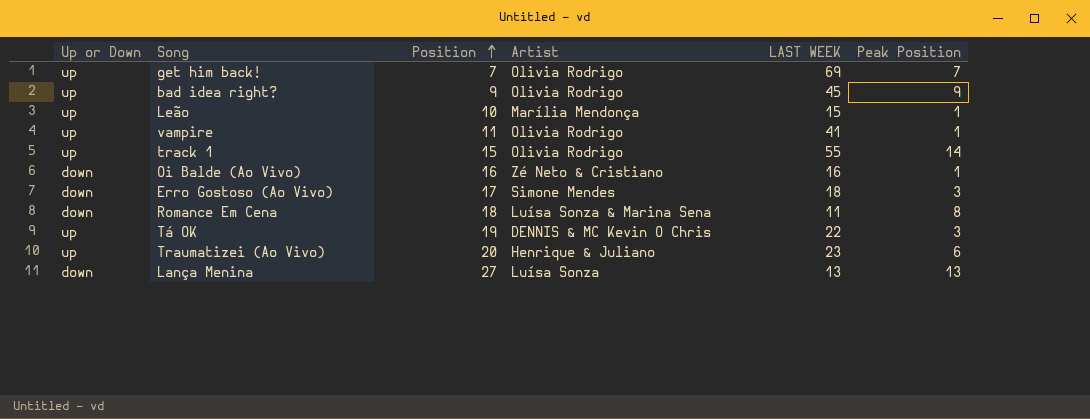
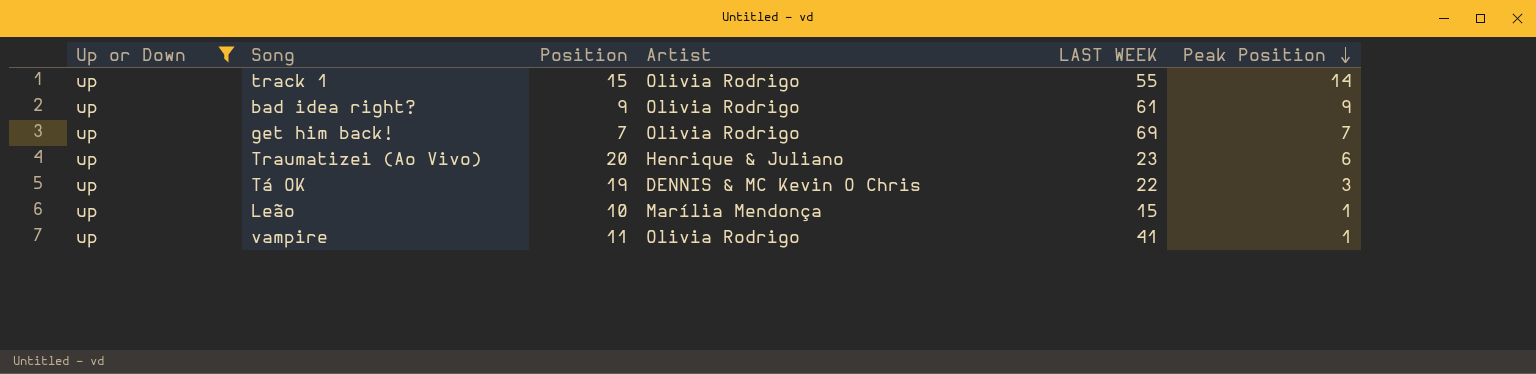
filter: none -> Up or Down = up
row order: Position ascending -> Peak Position descending
bad idea right? | LAST WEEK: 45 -> 61

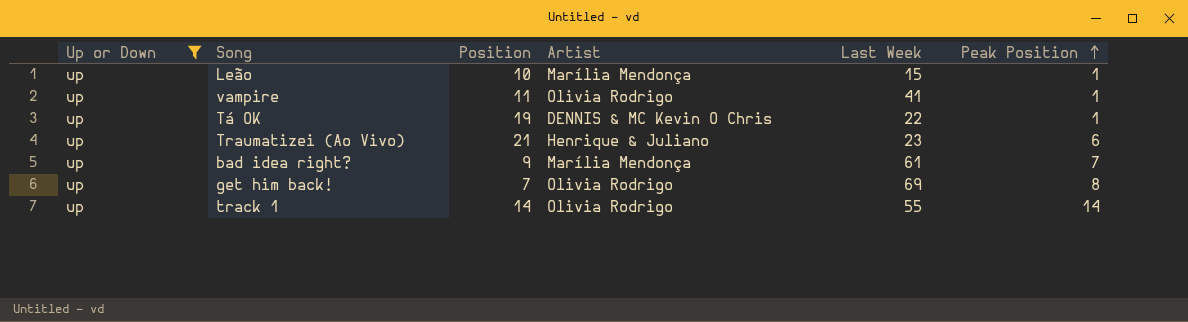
row order: Peak Position descending -> Peak Position ascending
column name: LAST WEEK -> Last Week
Tá OK | Peak Position: 3 -> 1
Traumatizei (Ao Vivo) | Position: 20 -> 21
bad idea right? | Artist: Olivia Rodrigo -> Marília Mendonça
bad idea right? | Peak Position: 9 -> 7
get him back! | Peak Position: 7 -> 8
track 1 | Position: 15 -> 14

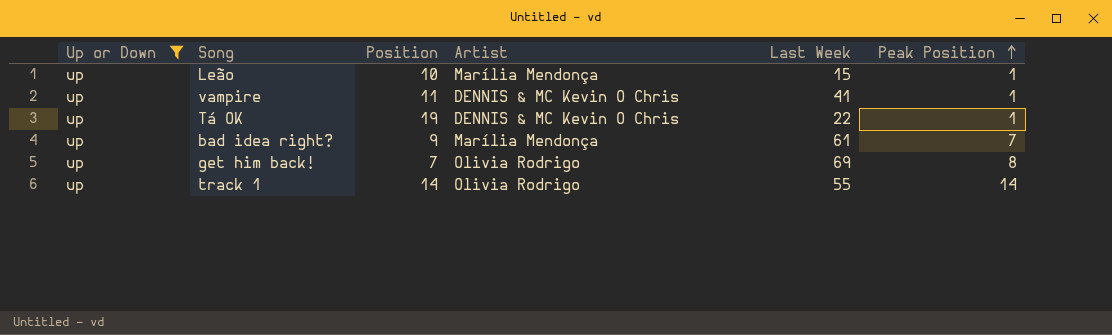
row Traumatizei (Ao Vivo): up | 21 | Henrique & Juliano | 23 | 6 -> none
vampire | Artist: Olivia Rodrigo -> DENNIS & MC Kevin O Chris

